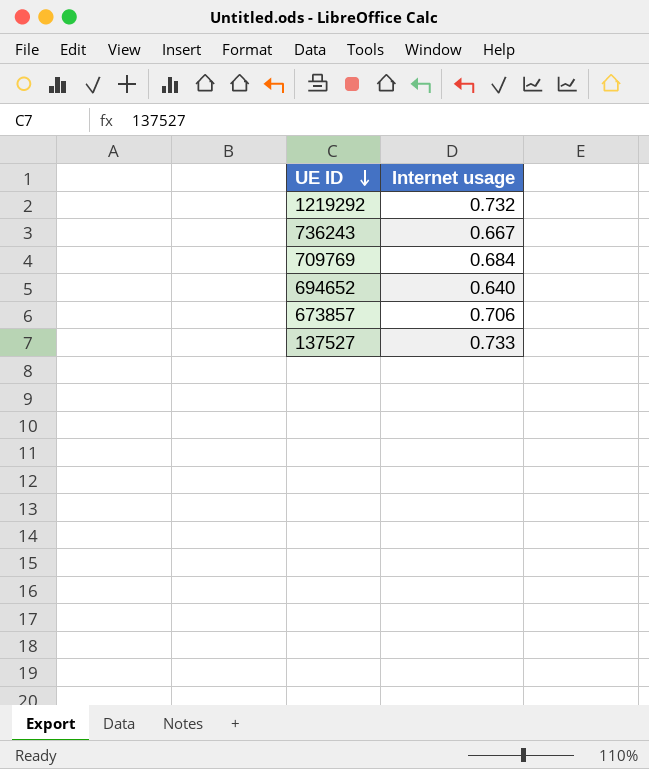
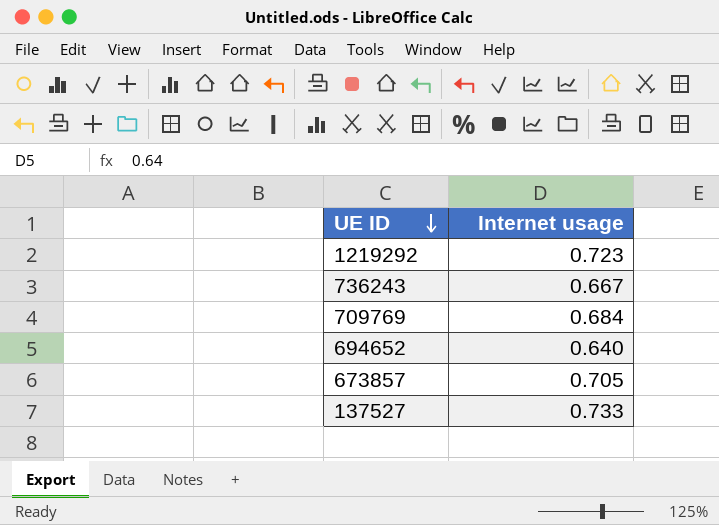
1219292 | Internet usage: 0.732 -> 0.723
673857 | Internet usage: 0.706 -> 0.705

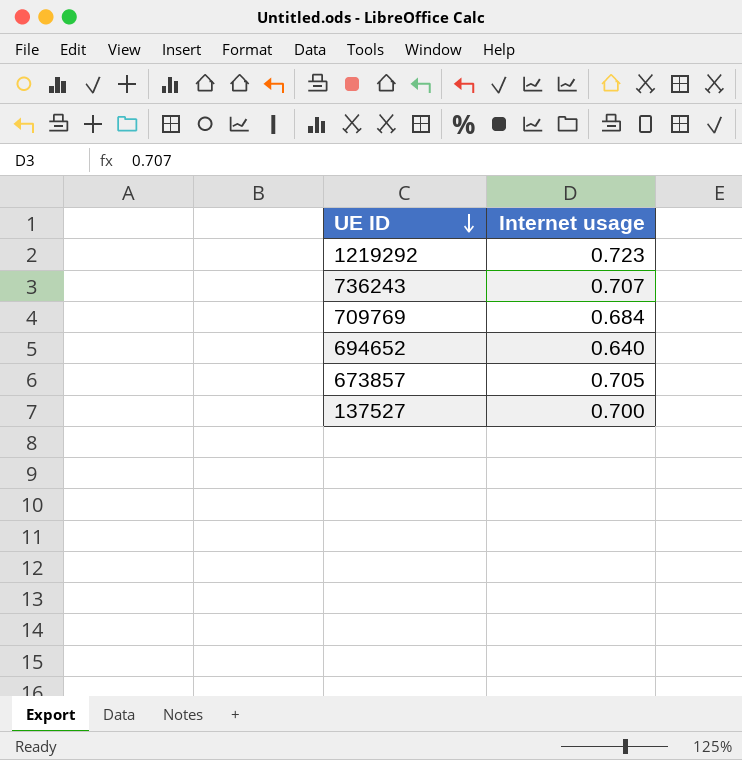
736243 | Internet usage: 0.667 -> 0.707
137527 | Internet usage: 0.733 -> 0.700

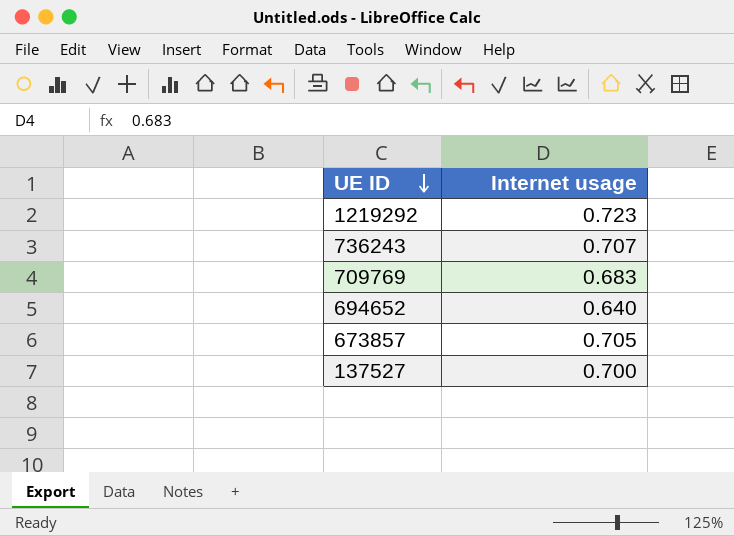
709769 | Internet usage: 0.684 -> 0.683

